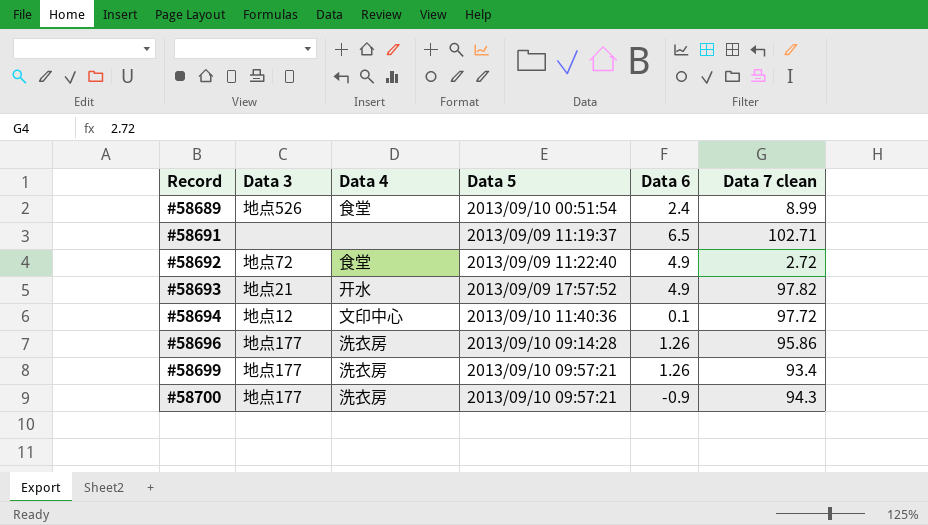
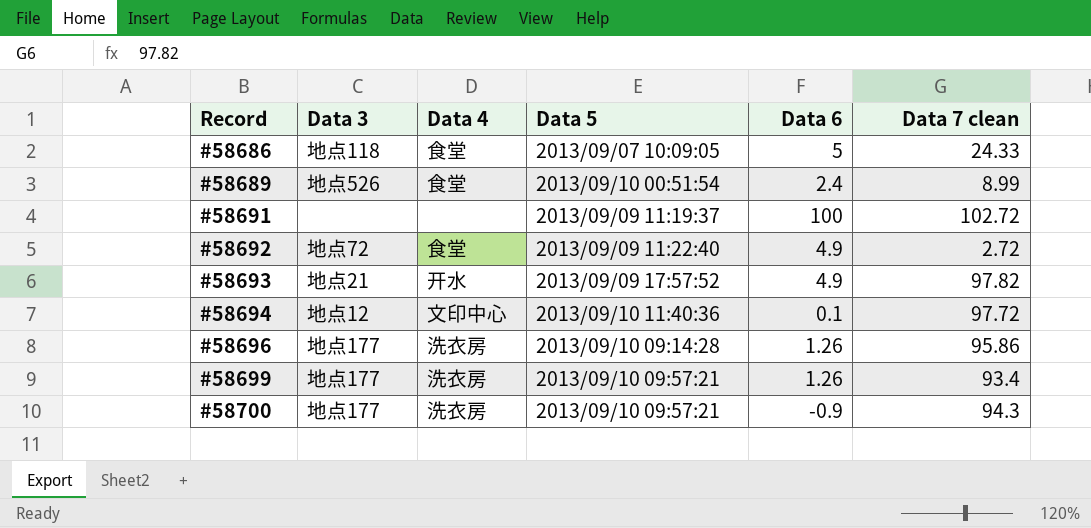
row #58686: none -> 地点118 | 食堂 | 2013/09/07 10:09:05 | 5 | 24.33
#58691 | Data 6: 6.5 -> 100
#58691 | Data 7 clean: 102.71 -> 102.72

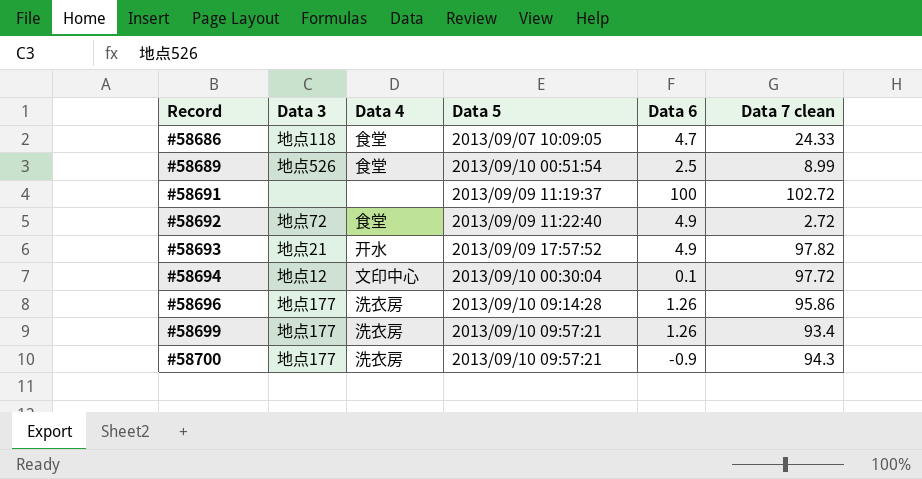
#58686 | Data 6: 5 -> 4.7
#58689 | Data 6: 2.4 -> 2.5
#58694 | Data 5: 2013/09/10 11:40:36 -> 2013/09/10 00:30:04

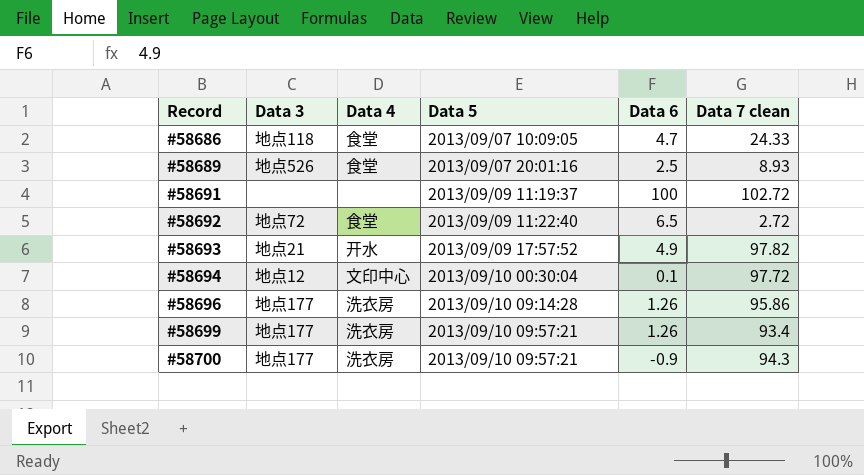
#58689 | Data 5: 2013/09/10 00:51:54 -> 2013/09/07 20:01:16
#58689 | Data 7 clean: 8.99 -> 8.93
#58692 | Data 6: 4.9 -> 6.5

